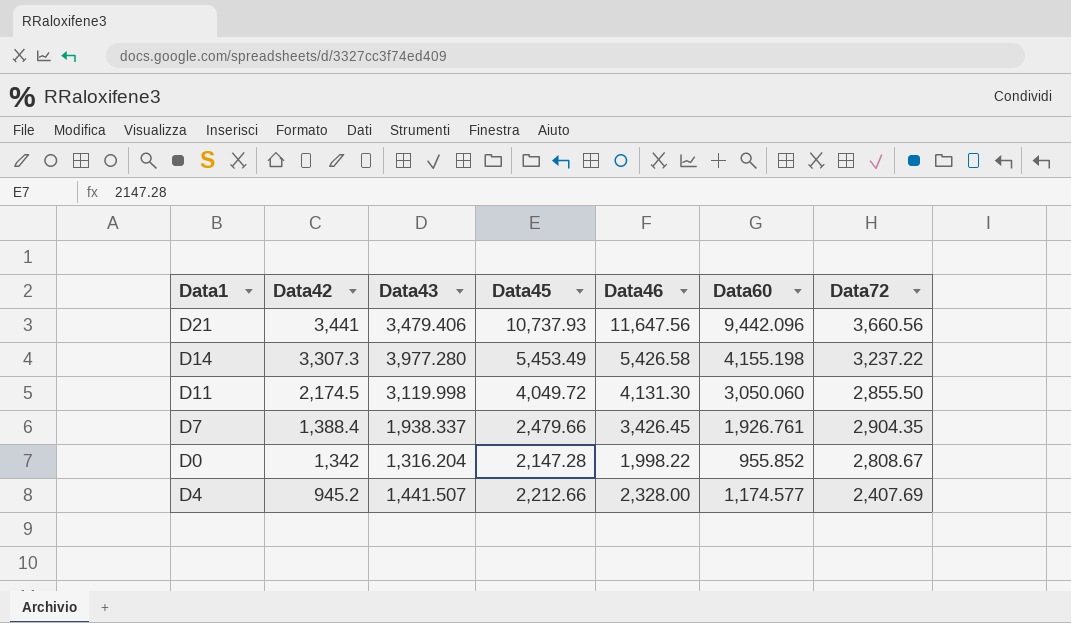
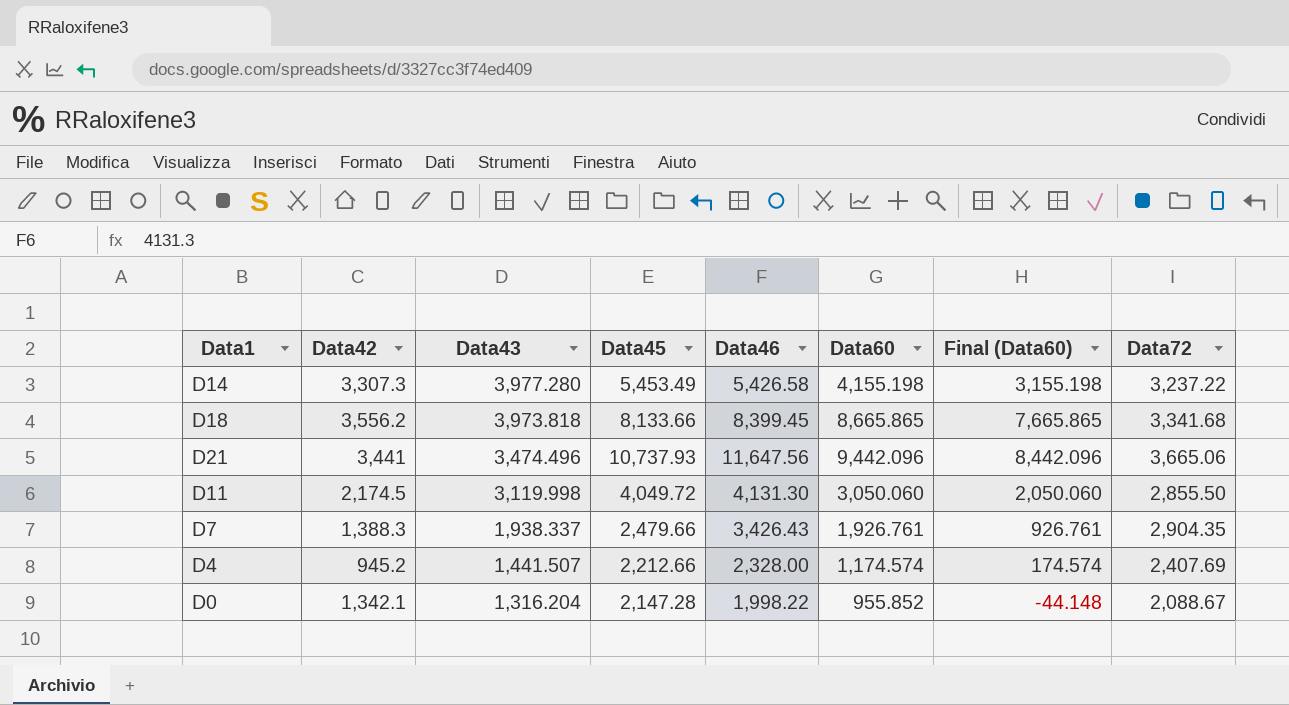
row order: Data42 descending -> Data43 descending
column Final (Data60) | formula: none -> [Data60] - 1000
row D18: none -> 3,556.2 | 3,973.818 | 8,133.66 | 8,399.45 | 8,665.865 | 7,665.865 | 3,341.68
D21 | Data43: 3,479.406 -> 3,474.496
D21 | Data72: 3,660.56 -> 3,665.06
D7 | Data42: 1,388.4 -> 1,388.3
D7 | Data46: 3,426.45 -> 3,426.43
D4 | Data60: 1,174.577 -> 1,174.574
D0 | Data42: 1,342 -> 1,342.1
D0 | Data72: 2,808.67 -> 2,088.67

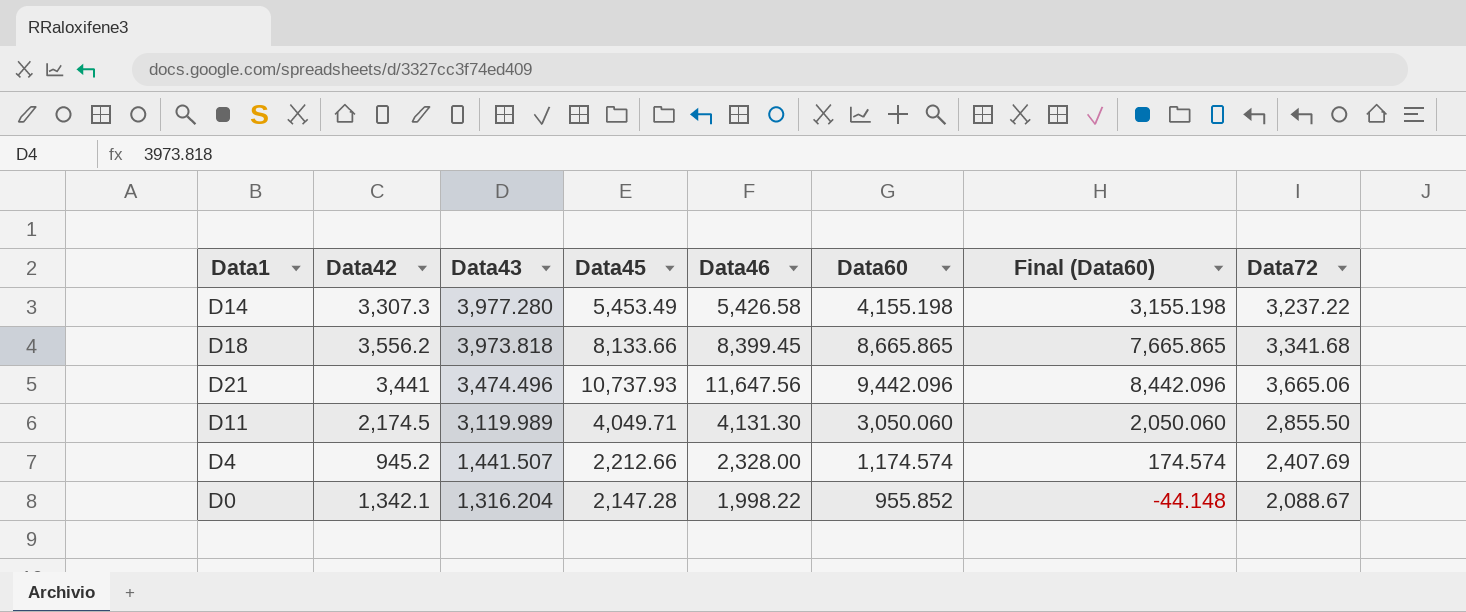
row D7: 1,388.3 | 1,938.337 | 2,479.66 | 3,426.43 | 1,926.761 | 926.761 | 2,904.35 -> none
D11 | Data43: 3,119.998 -> 3,119.989
D11 | Data45: 4,049.72 -> 4,049.71

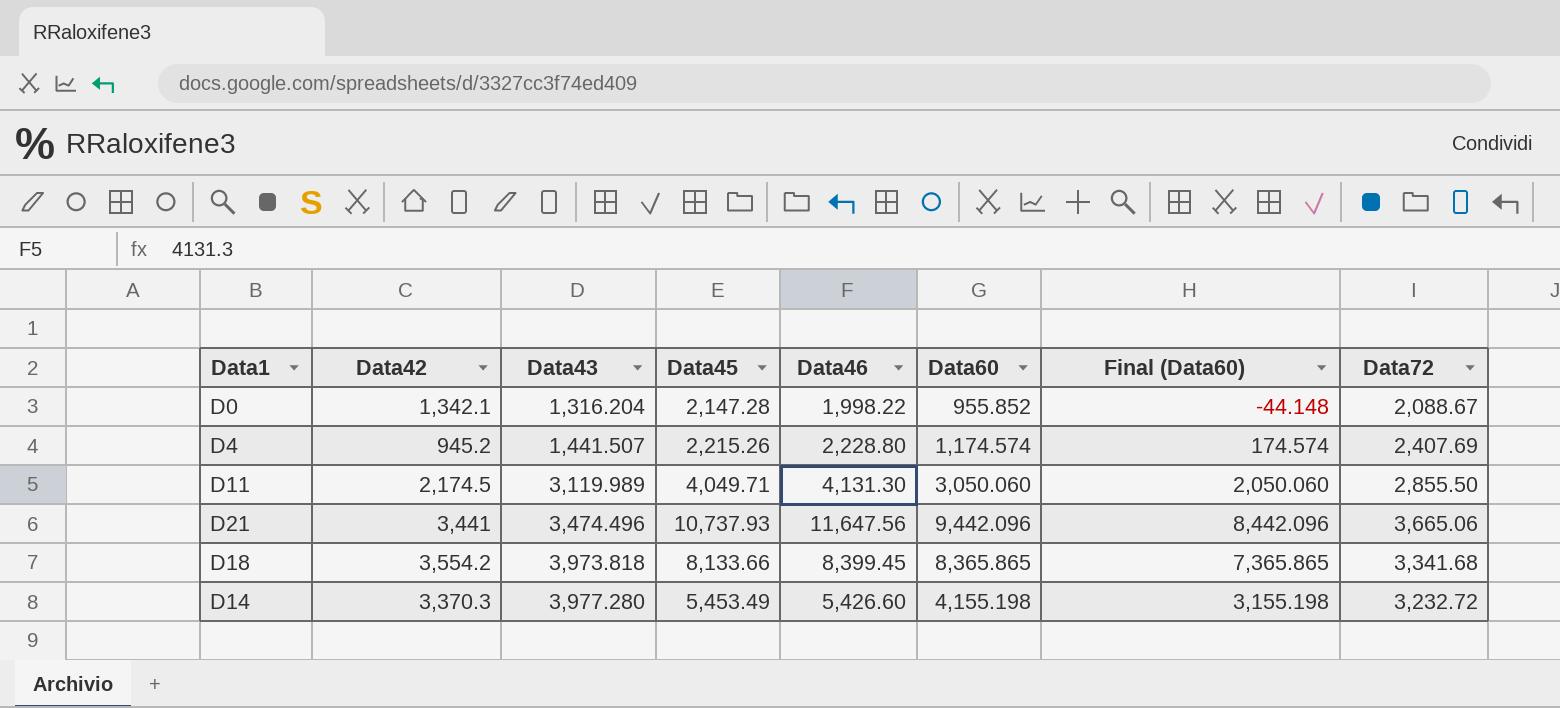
row order: Data43 descending -> Data43 ascending
D4 | Data45: 2,212.66 -> 2,215.26
D4 | Data46: 2,328.00 -> 2,228.80
D18 | Data42: 3,556.2 -> 3,554.2
D18 | Data60: 8,665.865 -> 8,365.865
D18 | Final (Data60): 7,665.865 -> 7,365.865
D14 | Data42: 3,307.3 -> 3,370.3
D14 | Data46: 5,426.58 -> 5,426.60
D14 | Data72: 3,237.22 -> 3,232.72

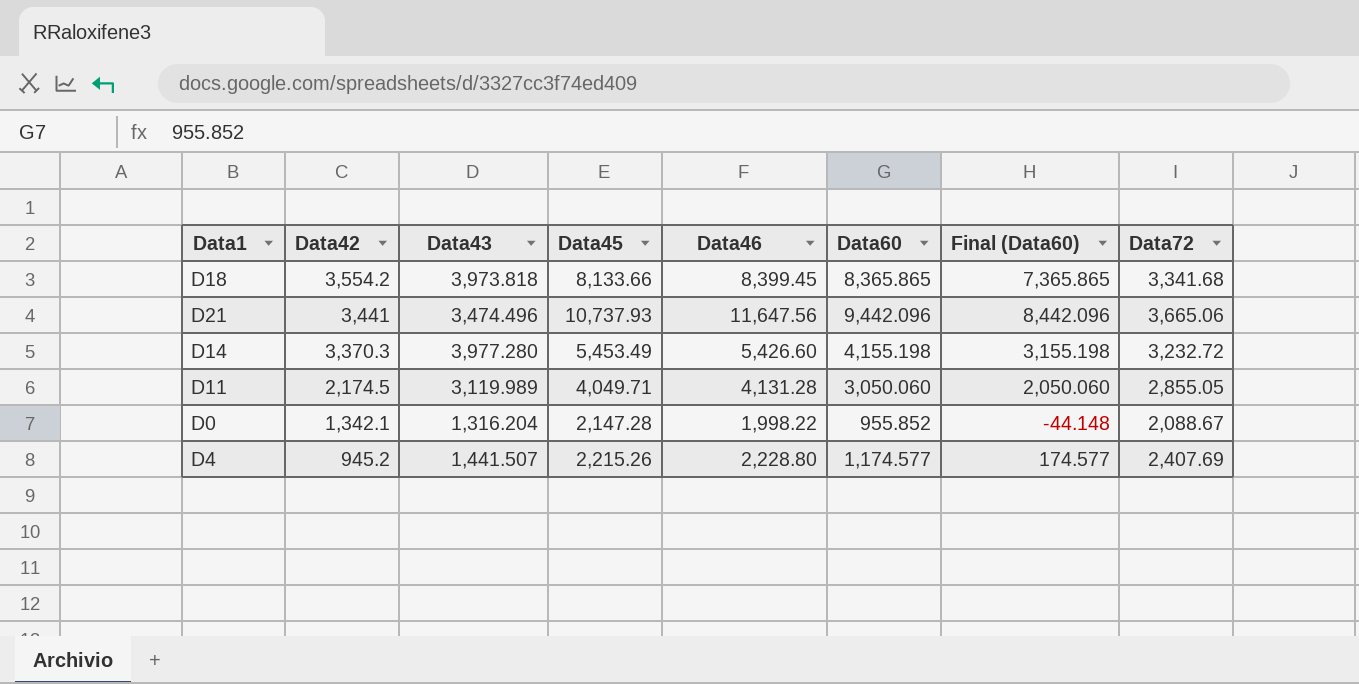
row order: Data43 ascending -> Data42 descending
D11 | Data46: 4,131.30 -> 4,131.28
D11 | Data72: 2,855.50 -> 2,855.05
D4 | Data60: 1,174.574 -> 1,174.577
D4 | Final (Data60): 174.574 -> 174.577

